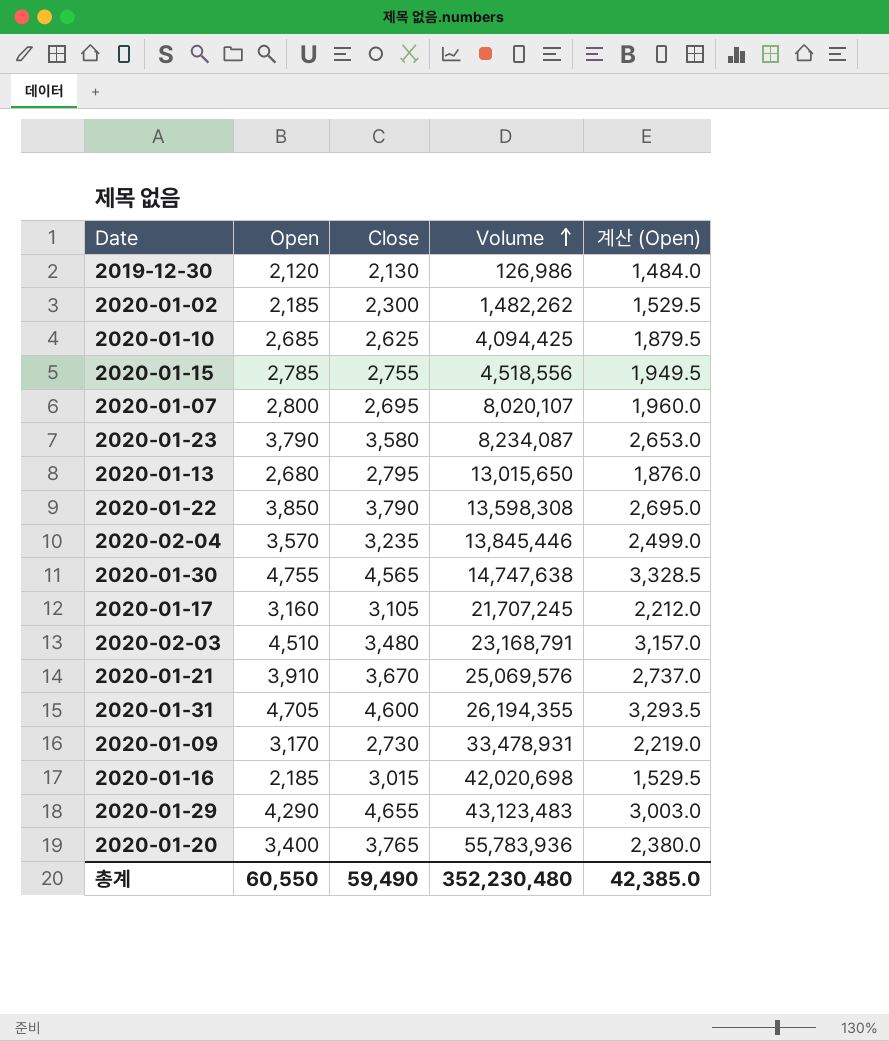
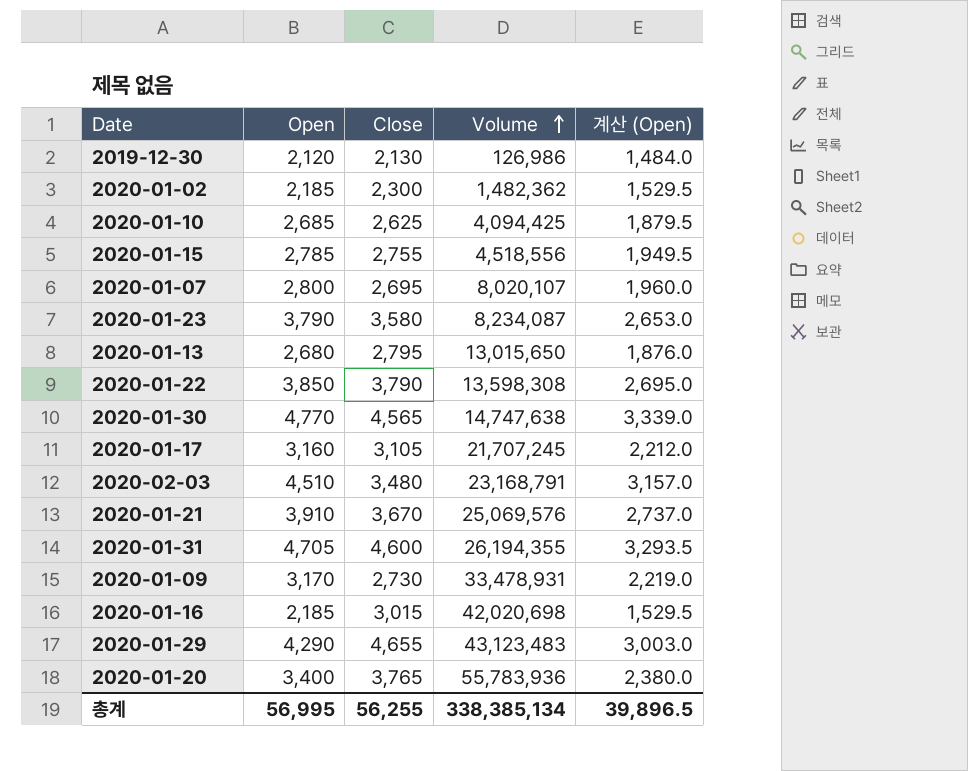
row 2020-02-04: 3,570 | 3,235 | 13,845,446 | 2,499.0 -> none
2020-01-02 | Volume: 1,482,262 -> 1,482,362
2020-01-30 | Open: 4,755 -> 4,770
2020-01-30 | 계산 (Open): 3,328.5 -> 3,339.0
총계 | Open: 60,550 -> 56,995
총계 | Close: 59,490 -> 56,255
총계 | Volume: 352,230,480 -> 338,385,134
총계 | 계산 (Open): 42,385.0 -> 39,896.5

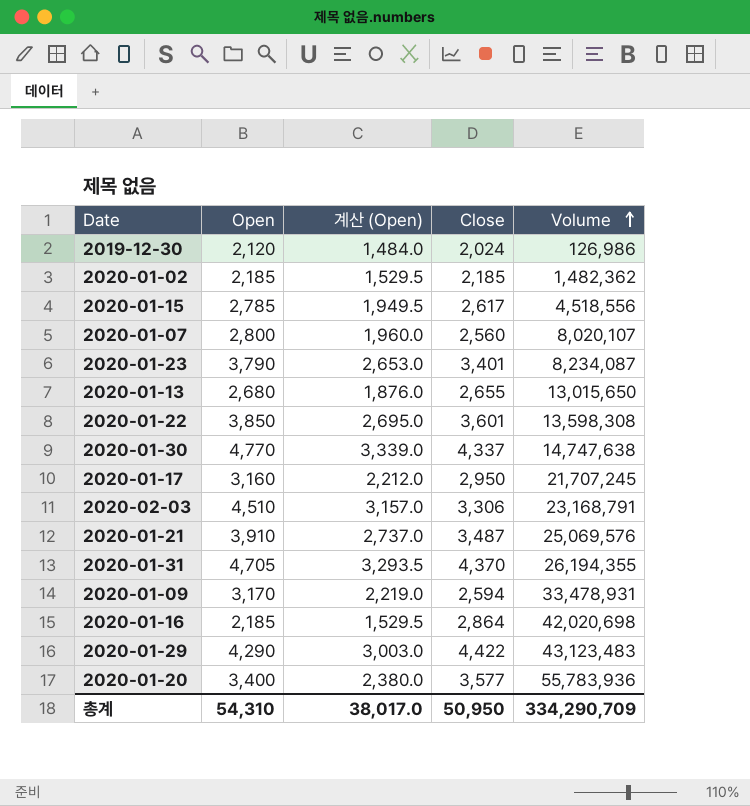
column 계산 (Open) | position: 5 -> 3
row 2020-01-10: 2,685 | 2,625 | 4,094,425 | 1,879.5 -> none
2019-12-30 | Close: 2,130 -> 2,024
2020-01-02 | Close: 2,300 -> 2,185
2020-01-15 | Close: 2,755 -> 2,617
2020-01-07 | Close: 2,695 -> 2,560
2020-01-23 | Close: 3,580 -> 3,401
2020-01-13 | Close: 2,795 -> 2,655
2020-01-22 | Close: 3,790 -> 3,601
2020-01-30 | Close: 4,565 -> 4,337
2020-01-17 | Close: 3,105 -> 2,950
2020-02-03 | Close: 3,480 -> 3,306
2020-01-21 | Close: 3,670 -> 3,487
2020-01-31 | Close: 4,600 -> 4,370
2020-01-09 | Close: 2,730 -> 2,594
2020-01-16 | Close: 3,015 -> 2,864
2020-01-29 | Close: 4,655 -> 4,422
2020-01-20 | Close: 3,765 -> 3,577
총계 | Open: 56,995 -> 54,310
총계 | 계산 (Open): 39,896.5 -> 38,017.0
총계 | Close: 56,255 -> 50,950
총계 | Volume: 338,385,134 -> 334,290,709

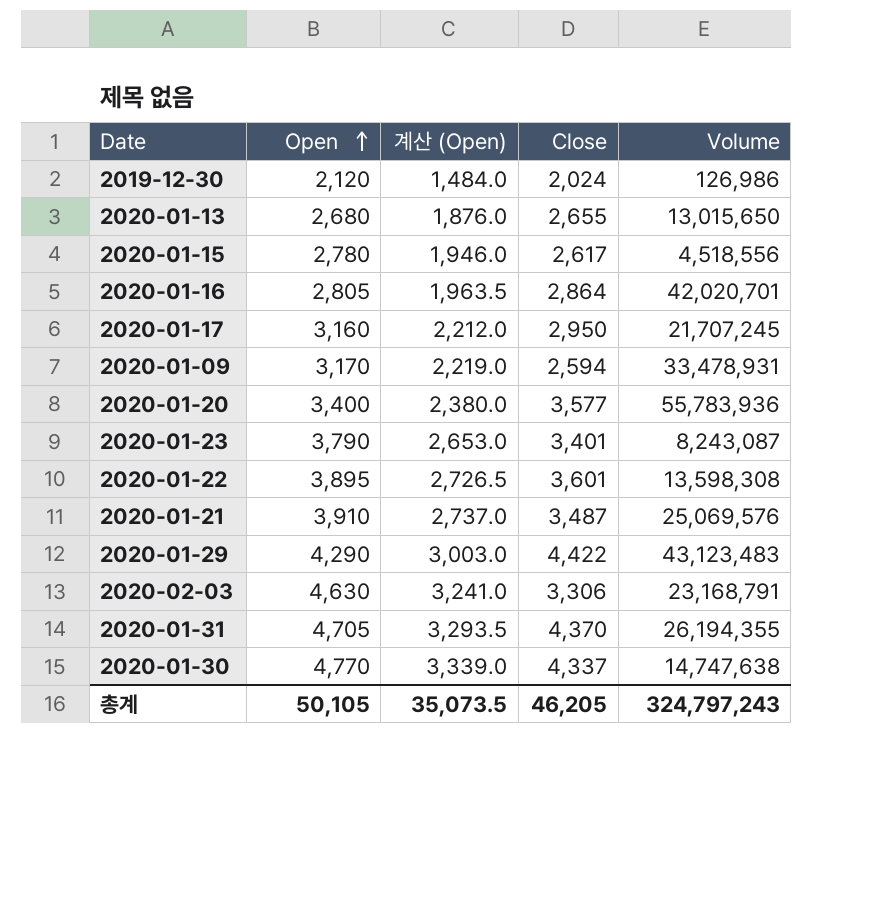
row order: Volume ascending -> Open ascending
row 2020-01-02: 2,185 | 1,529.5 | 2,185 | 1,482,362 -> none
row 2020-01-07: 2,800 | 1,960.0 | 2,560 | 8,020,107 -> none
2020-01-15 | Open: 2,785 -> 2,780
2020-01-15 | 계산 (Open): 1,949.5 -> 1,946.0
2020-01-16 | Open: 2,185 -> 2,805
2020-01-16 | 계산 (Open): 1,529.5 -> 1,963.5
2020-01-16 | Volume: 42,020,698 -> 42,020,701
2020-01-23 | Volume: 8,234,087 -> 8,243,087
2020-01-22 | Open: 3,850 -> 3,895
2020-01-22 | 계산 (Open): 2,695.0 -> 2,726.5
2020-02-03 | Open: 4,510 -> 4,630
2020-02-03 | 계산 (Open): 3,157.0 -> 3,241.0
총계 | Open: 54,310 -> 50,105
총계 | 계산 (Open): 38,017.0 -> 35,073.5
총계 | Close: 50,950 -> 46,205
총계 | Volume: 334,290,709 -> 324,797,243

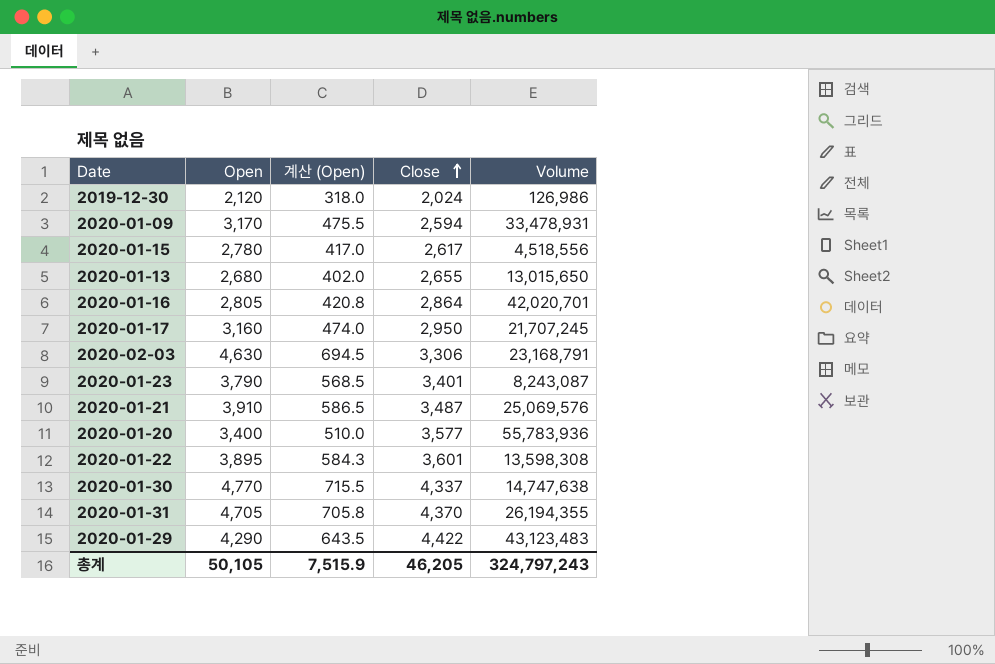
row order: Open ascending -> Close ascending
column 계산 (Open) | formula: [Open] * 0.7 -> [Open] * 0.15
총계 | 계산 (Open): 35,073.5 -> 7,515.9

